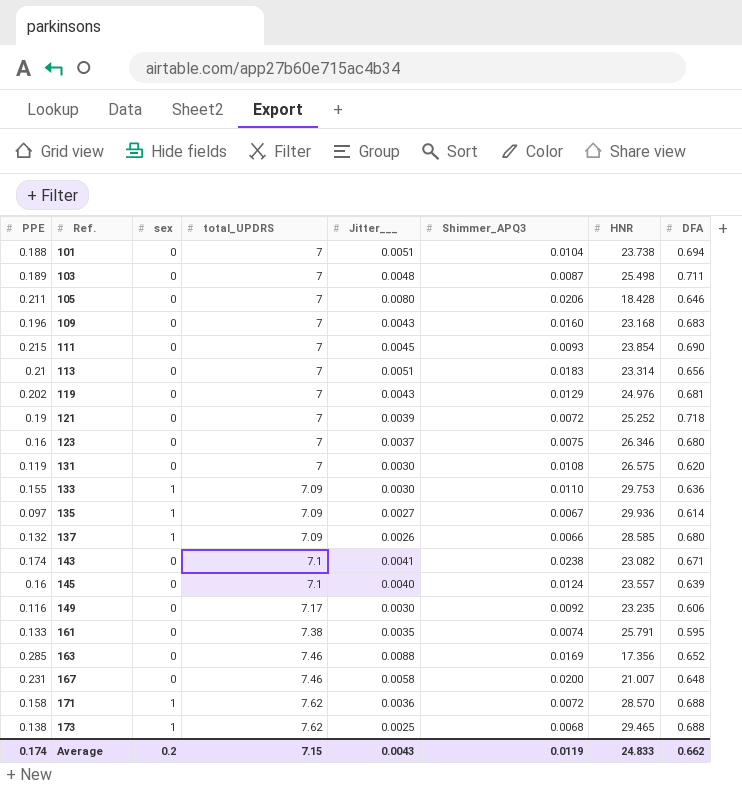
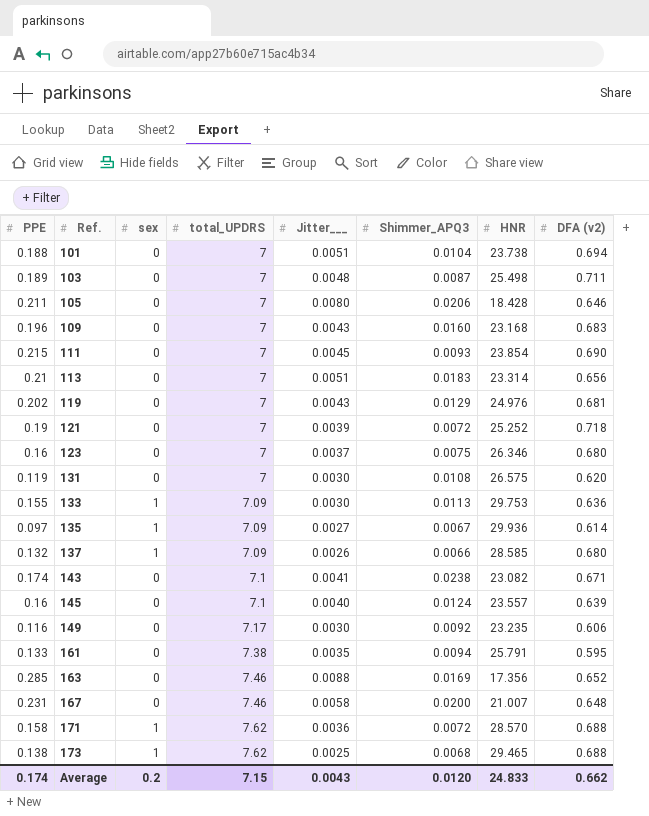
column name: DFA -> DFA (v2)
133 | Shimmer_APQ3: 0.0110 -> 0.0113
161 | Shimmer_APQ3: 0.0074 -> 0.0094
Average | Shimmer_APQ3: 0.0119 -> 0.0120

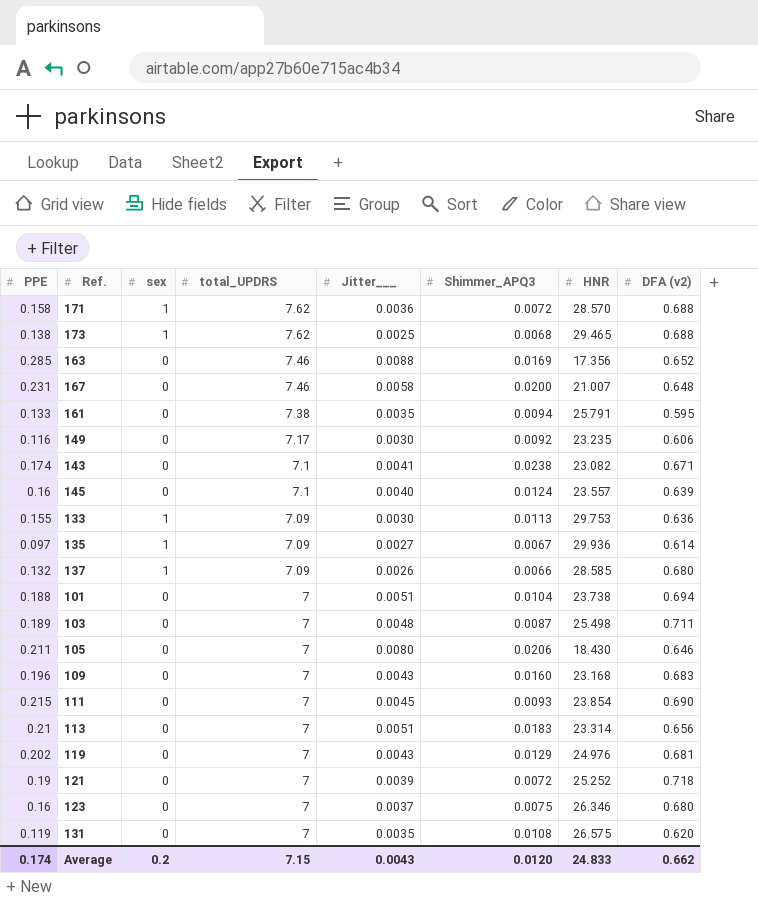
row order: Ref. ascending -> total_UPDRS descending
105 | HNR: 18.428 -> 18.430
131 | Jitter___: 0.0030 -> 0.0035

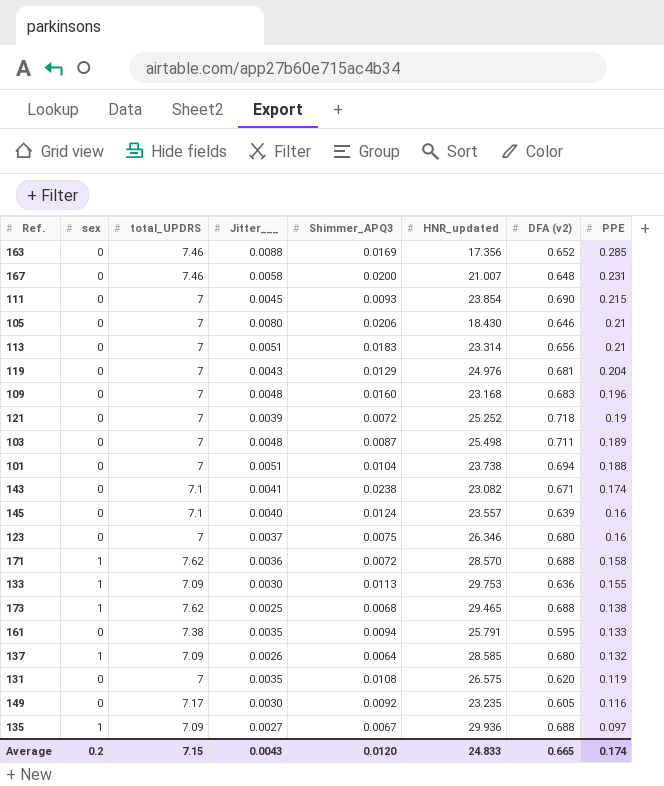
row order: total_UPDRS descending -> PPE descending
column name: HNR -> HNR_updated
column PPE | position: 1 -> 8
105 | PPE: 0.211 -> 0.21
119 | PPE: 0.202 -> 0.204
109 | Jitter___: 0.0043 -> 0.0048
137 | Shimmer_APQ3: 0.0066 -> 0.0064
149 | DFA (v2): 0.606 -> 0.605
135 | DFA (v2): 0.614 -> 0.688
Average | DFA (v2): 0.662 -> 0.665

